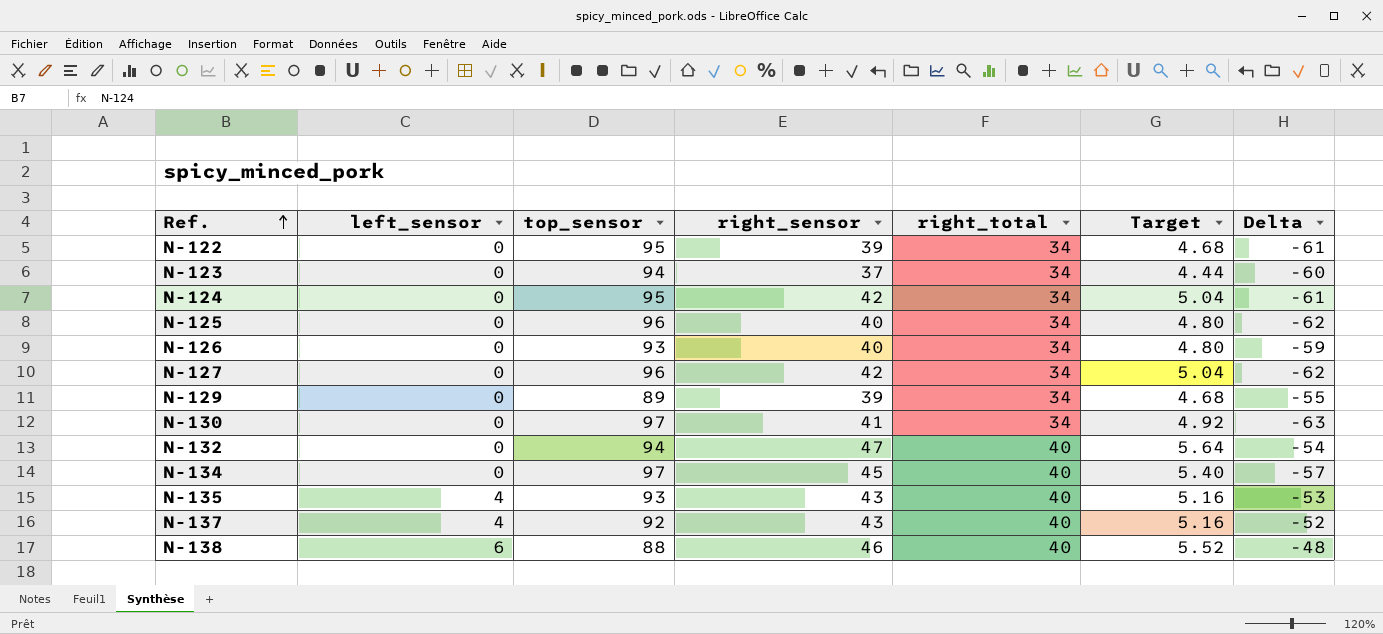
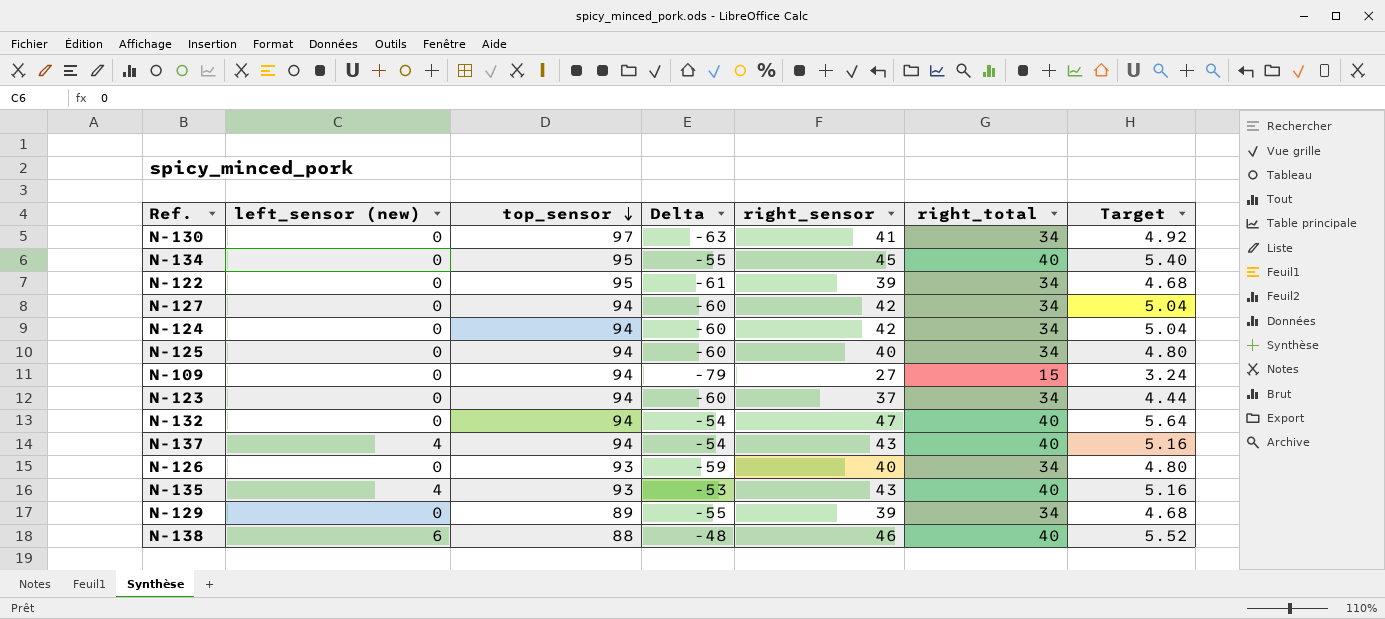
row order: Ref. ascending -> top_sensor descending
column name: left_sensor -> left_sensor (new)
column Delta | position: 7 -> 4
N-134 | top_sensor: 97 -> 95
N-134 | Delta: -57 -> -55
N-127 | top_sensor: 96 -> 94
N-127 | Delta: -62 -> -60
N-124 | top_sensor: 95 -> 94
N-124 | Delta: -61 -> -60
N-125 | top_sensor: 96 -> 94
N-125 | Delta: -62 -> -60
row N-109: none -> 0 | 94 | -79 | 27 | 15 | 3.24
N-137 | top_sensor: 92 -> 94
N-137 | Delta: -52 -> -54

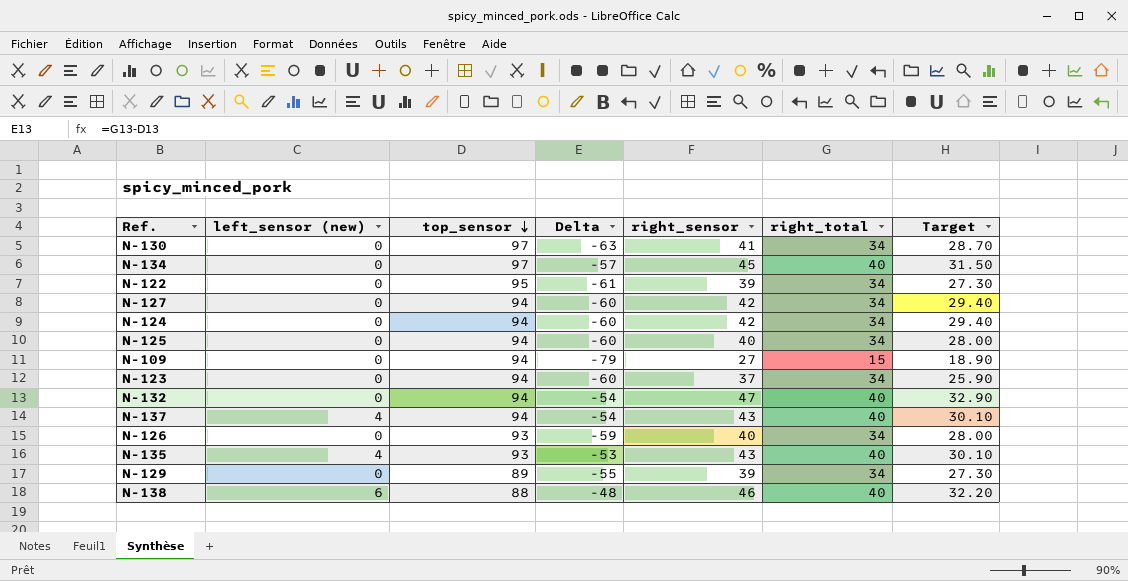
column Target | formula: [right_sensor] * 0.12 -> [right_sensor] * 0.7
N-134 | top_sensor: 95 -> 97
N-134 | Delta: -55 -> -57

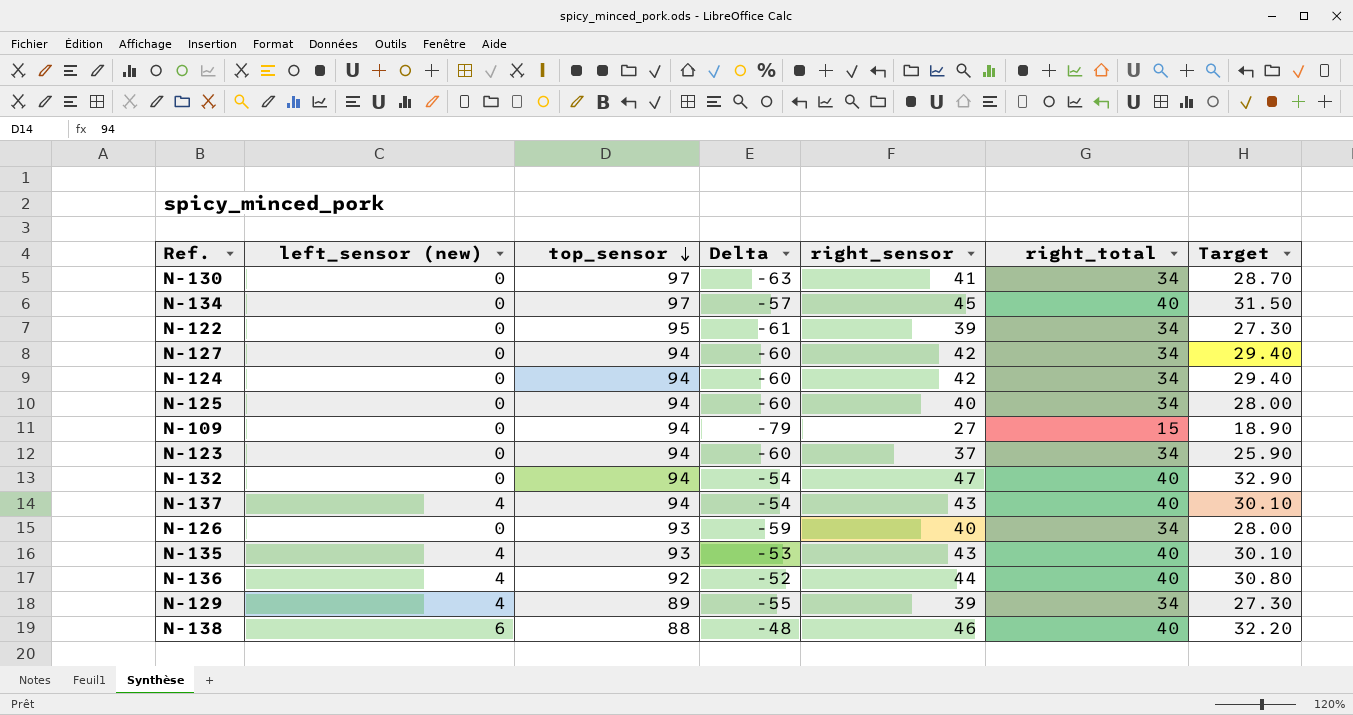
row N-136: none -> 4 | 92 | -52 | 44 | 40 | 30.80
N-129 | left_sensor (new): 0 -> 4

